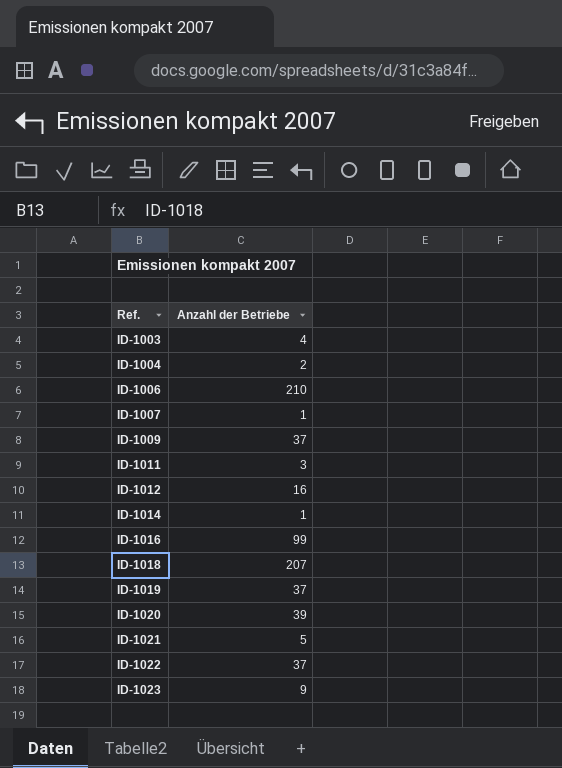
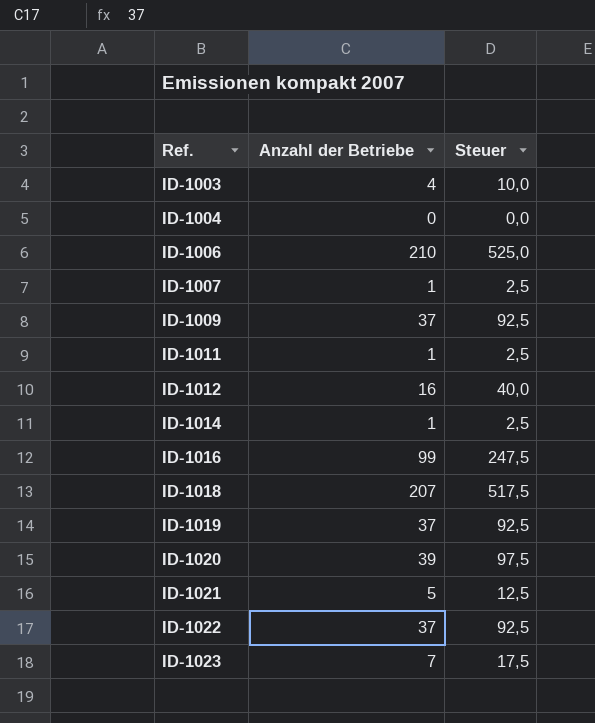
column Steuer | formula: none -> [Anzahl der Betriebe] * 2,5
ID-1004 | Anzahl der Betriebe: 2 -> 0
ID-1011 | Anzahl der Betriebe: 3 -> 1
ID-1023 | Anzahl der Betriebe: 9 -> 7

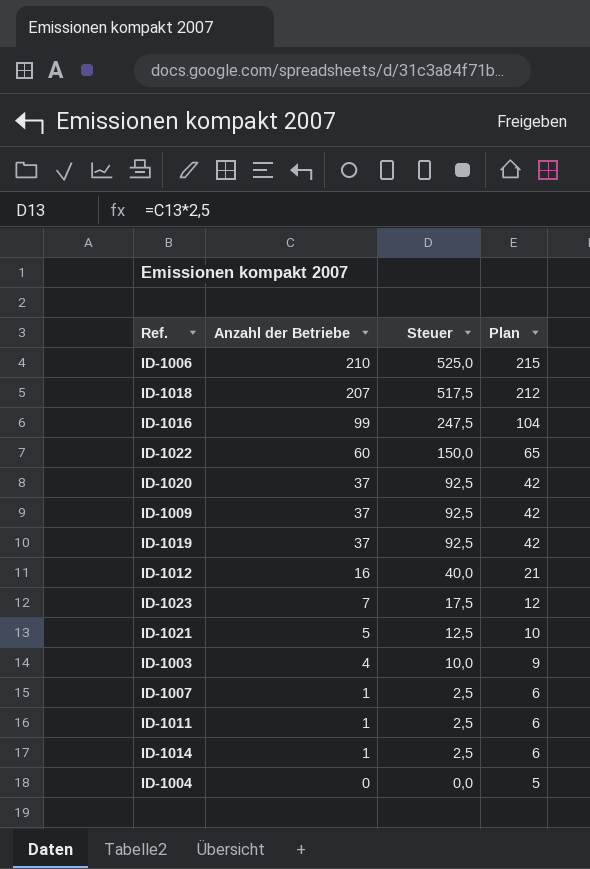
row order: Ref. ascending -> Anzahl der Betriebe descending
column Plan | formula: none -> [Anzahl der Betriebe] + 5
ID-1022 | Anzahl der Betriebe: 37 -> 60
ID-1022 | Steuer: 92,5 -> 150,0
ID-1020 | Anzahl der Betriebe: 39 -> 37
ID-1020 | Steuer: 97,5 -> 92,5

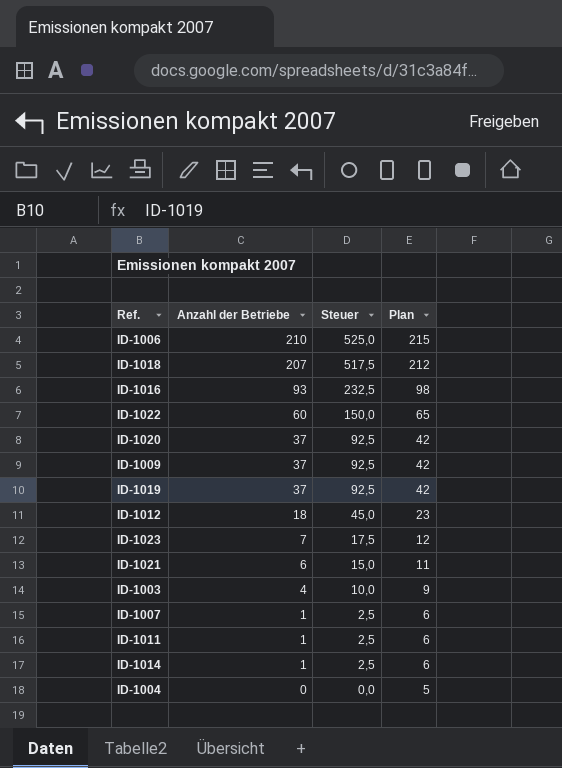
ID-1016 | Anzahl der Betriebe: 99 -> 93
ID-1016 | Steuer: 247,5 -> 232,5
ID-1016 | Plan: 104 -> 98
ID-1012 | Anzahl der Betriebe: 16 -> 18
ID-1012 | Steuer: 40,0 -> 45,0
ID-1012 | Plan: 21 -> 23
ID-1021 | Anzahl der Betriebe: 5 -> 6
ID-1021 | Steuer: 12,5 -> 15,0
ID-1021 | Plan: 10 -> 11

